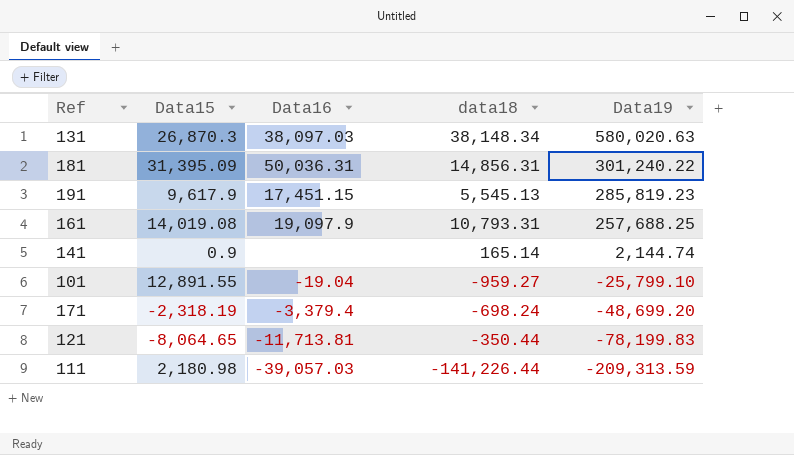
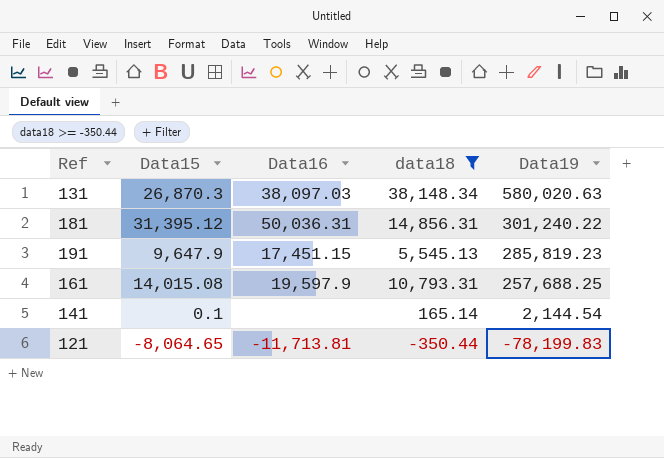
filter: none -> data18 >= -350.44
181 | Data15: 31,395.09 -> 31,395.12
191 | Data15: 9,617.9 -> 9,647.9
161 | Data15: 14,019.08 -> 14,015.08
161 | Data16: 19,097.9 -> 19,597.9
141 | Data15: 0.9 -> 0.1
141 | Data19: 2,144.74 -> 2,144.54

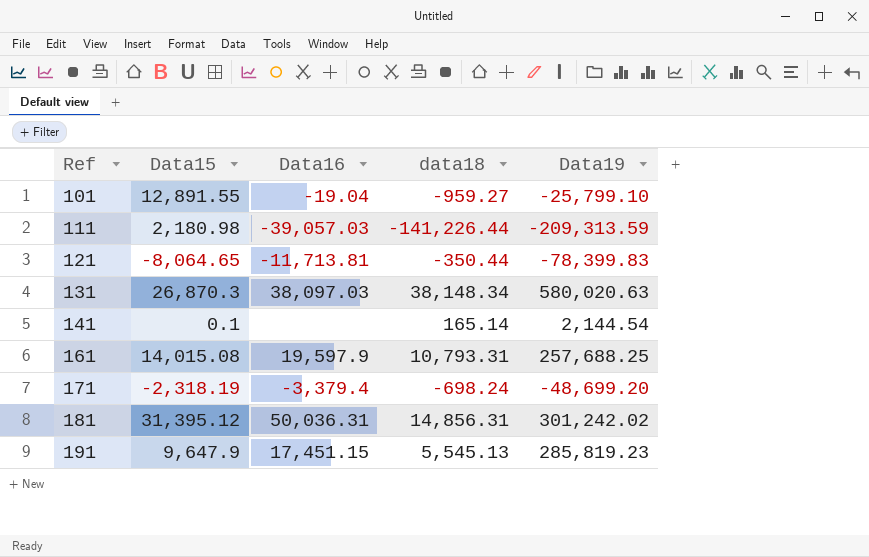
filter: data18 >= -350.44 -> none
row order: Data19 descending -> Ref ascending
121 | Data19: -78,199.83 -> -78,399.83
181 | Data19: 301,240.22 -> 301,242.02

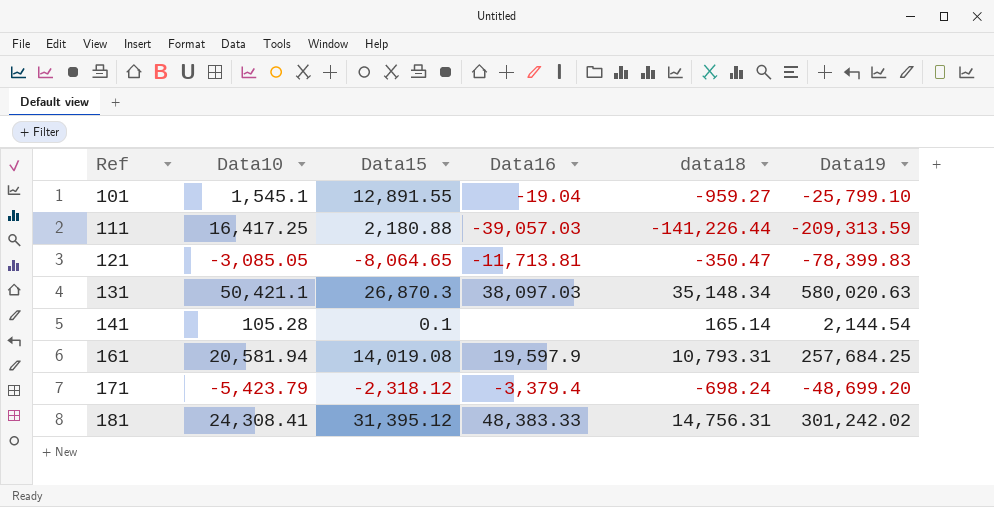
column Data10 | position: none -> 2
row 191: 9,647.9 | 17,451.15 | 5,545.13 | 285,819.23 -> none
111 | Data15: 2,180.98 -> 2,180.88
121 | data18: -350.44 -> -350.47
131 | data18: 38,148.34 -> 35,148.34
161 | Data15: 14,015.08 -> 14,019.08
161 | Data19: 257,688.25 -> 257,684.25
171 | Data15: -2,318.19 -> -2,318.12
181 | Data16: 50,036.31 -> 48,383.33
181 | data18: 14,856.31 -> 14,756.31

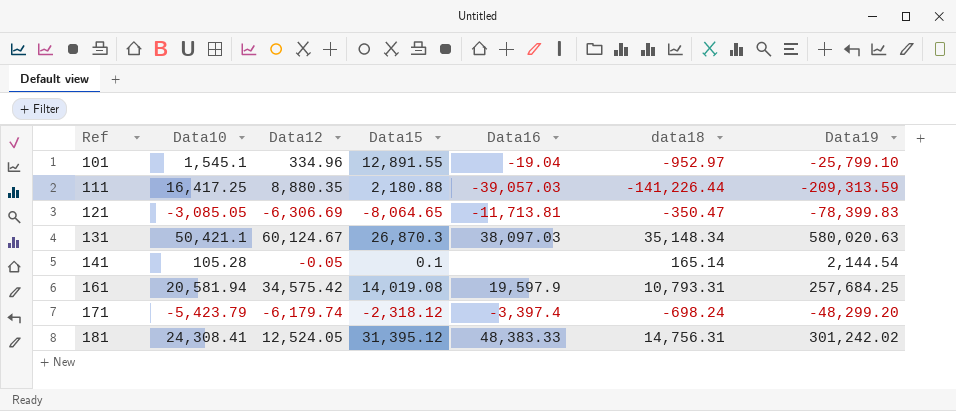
column Data12 | position: none -> 3
101 | data18: -959.27 -> -952.97
171 | Data16: -3,379.4 -> -3,397.4
171 | Data19: -48,699.20 -> -48,299.20

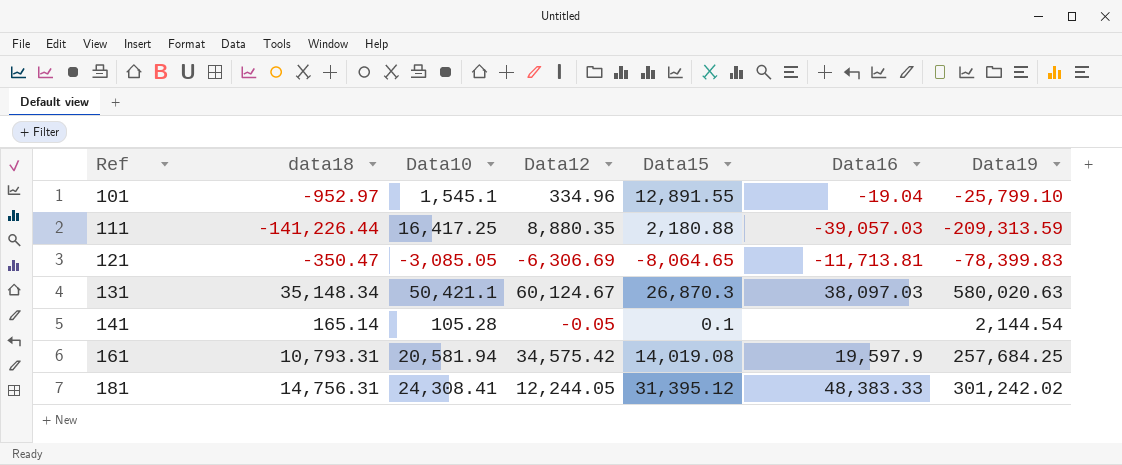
column data18 | position: 6 -> 2
row 171: -5,423.79 | -6,179.74 | -2,318.12 | -3,397.4 | -698.24 | -48,299.20 -> none
181 | Data12: 12,524.05 -> 12,244.05

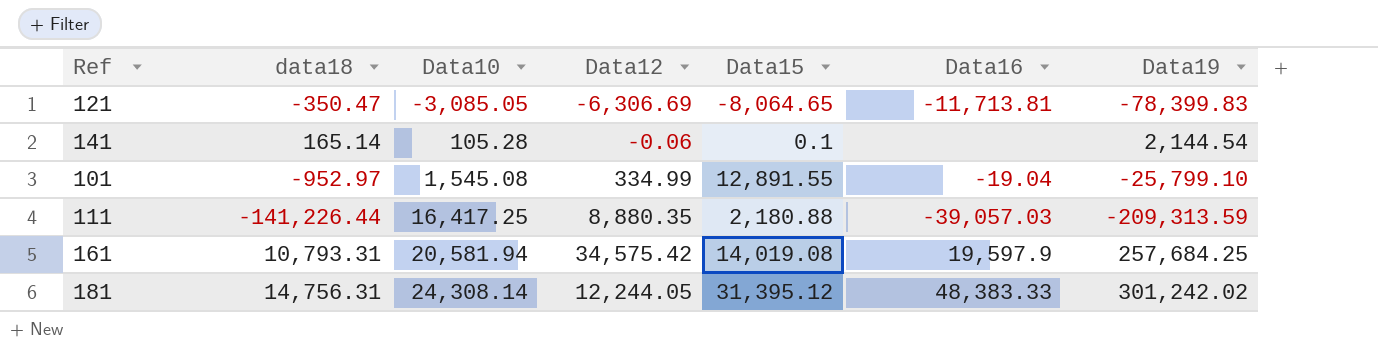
row order: Ref ascending -> Data10 ascending
row 131: 35,148.34 | 50,421.1 | 60,124.67 | 26,870.3 | 38,097.03 | 580,020.63 -> none
141 | Data12: -0.05 -> -0.06
101 | Data10: 1,545.1 -> 1,545.08
101 | Data12: 334.96 -> 334.99
181 | Data10: 24,308.41 -> 24,308.14

